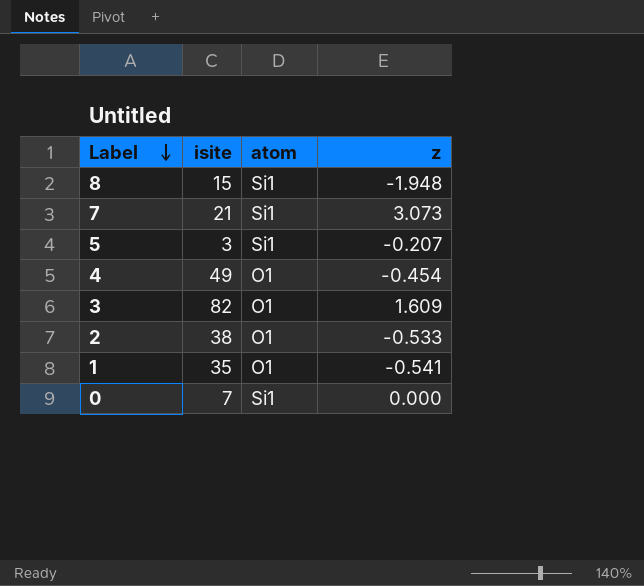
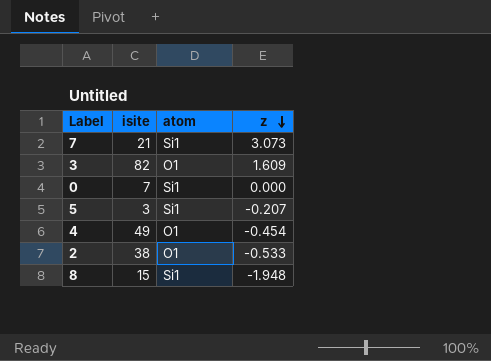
row order: Label descending -> z descending
row 1: 35 | O1 | -0.541 -> none

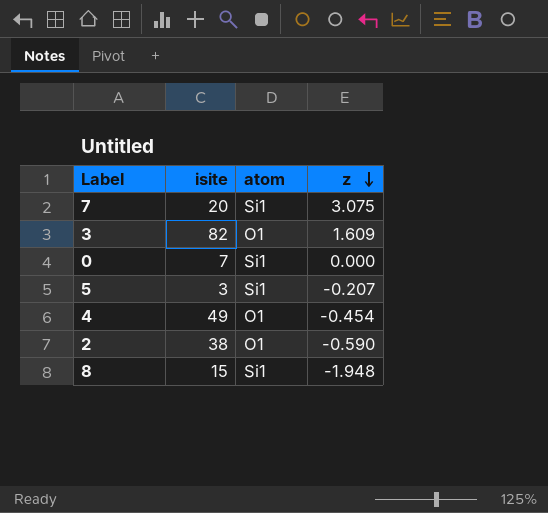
7 | isite: 21 -> 20
7 | z: 3.073 -> 3.075
2 | z: -0.533 -> -0.590

